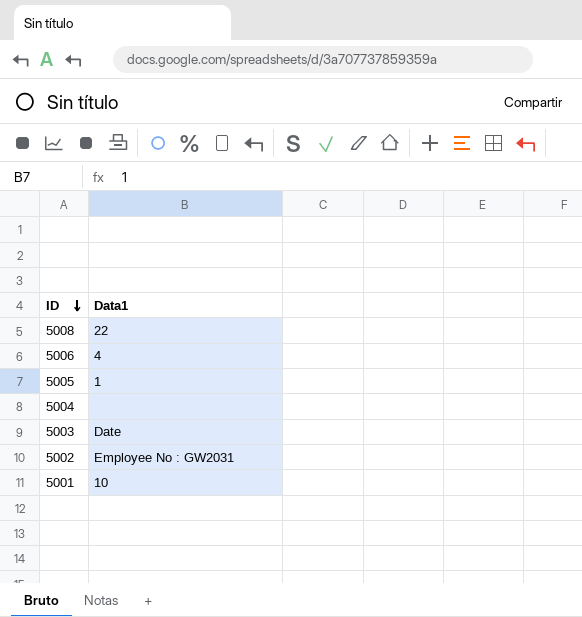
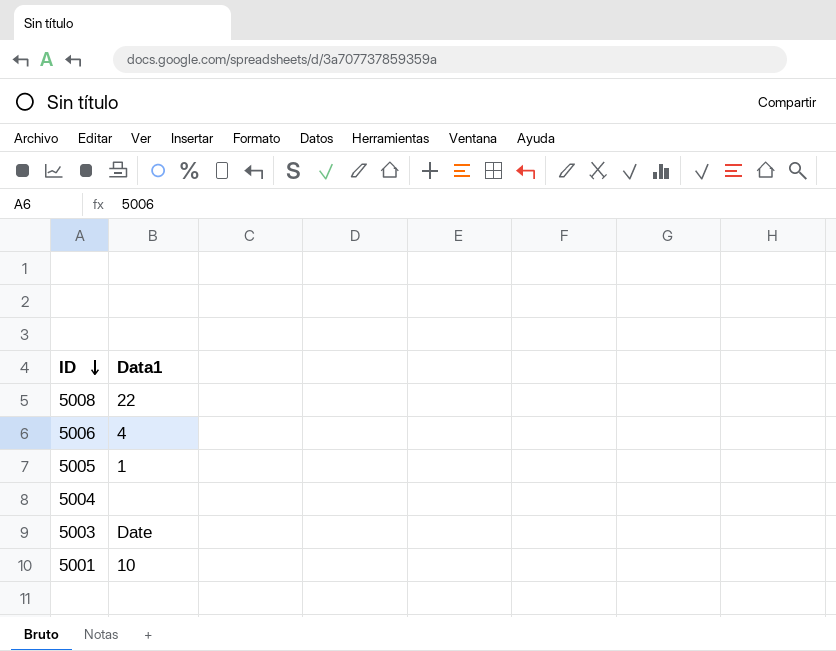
row 5002: Employee No : GW2031 -> none

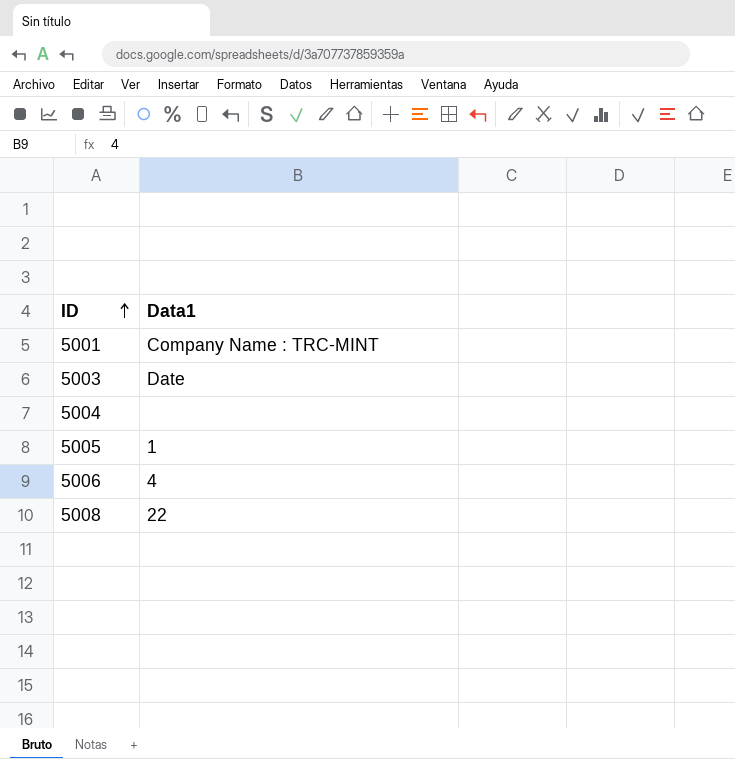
row order: ID descending -> ID ascending
5001 | Data1: 10 -> Company Name : TRC-MINT

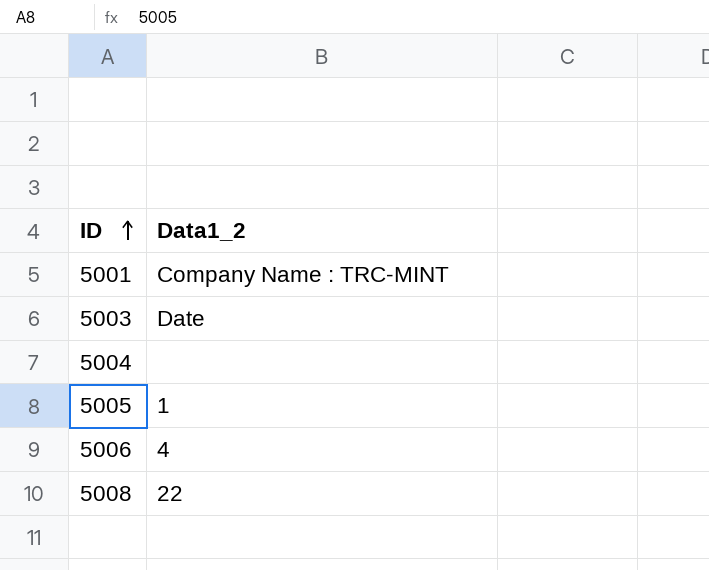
column name: Data1 -> Data1_2

